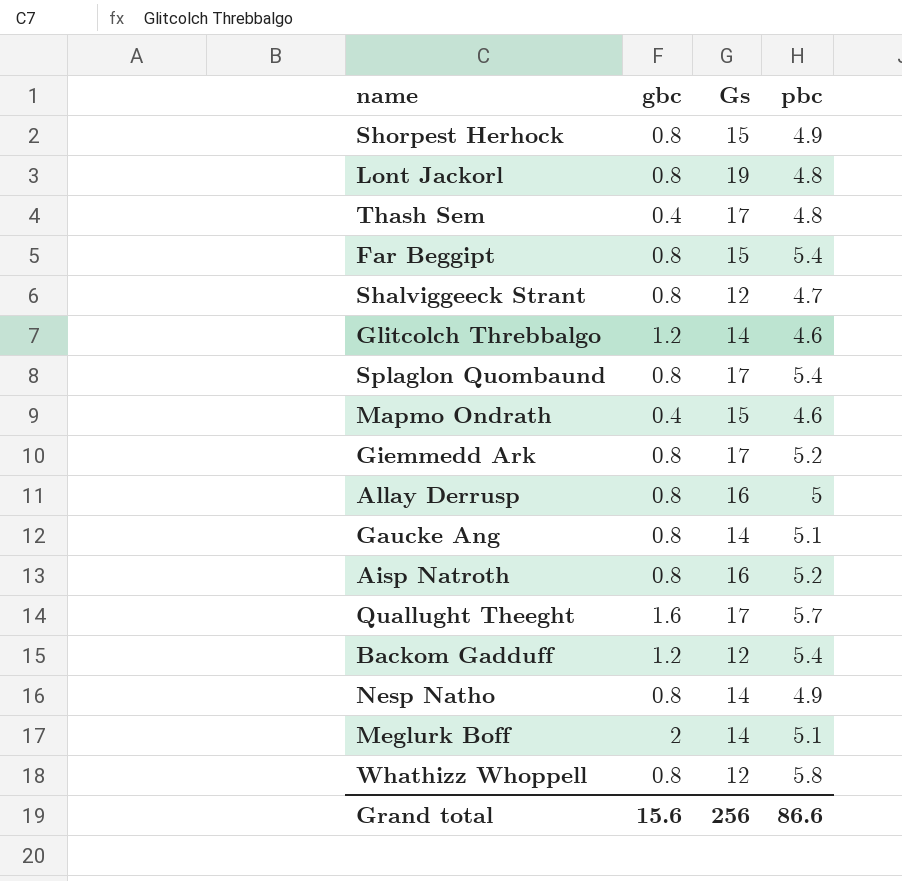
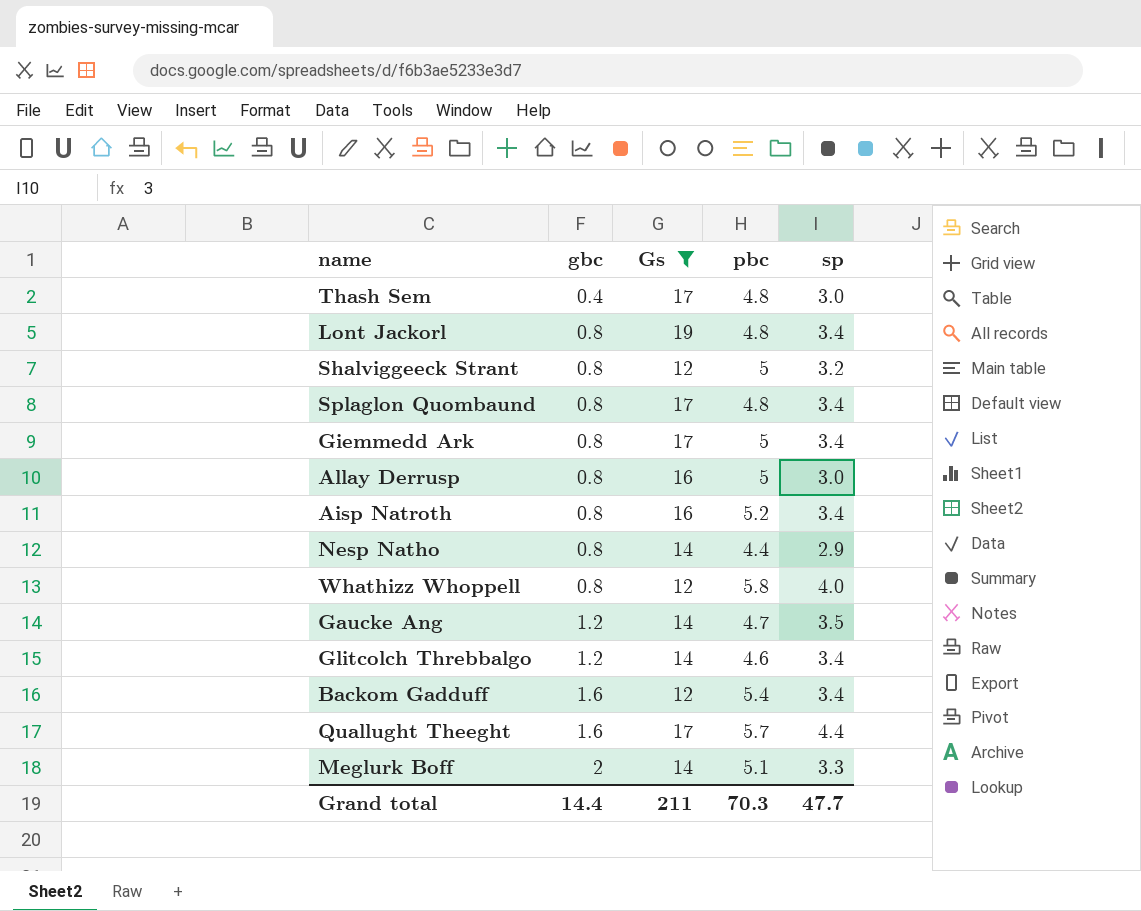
filter: none -> Gs != 15
row order: none -> gbc ascending
column sp | position: none -> 5
Shalviggeeck Strant | pbc: 4.7 -> 5
Splaglon Quombaund | pbc: 5.4 -> 4.8
Giemmedd Ark | pbc: 5.2 -> 5
Nesp Natho | pbc: 4.9 -> 4.4
Gaucke Ang | gbc: 0.8 -> 1.2
Gaucke Ang | pbc: 5.1 -> 4.7
Backom Gadduff | gbc: 1.2 -> 1.6
Grand total | gbc: 15.6 -> 14.4
Grand total | Gs: 256 -> 211
Grand total | pbc: 86.6 -> 70.3

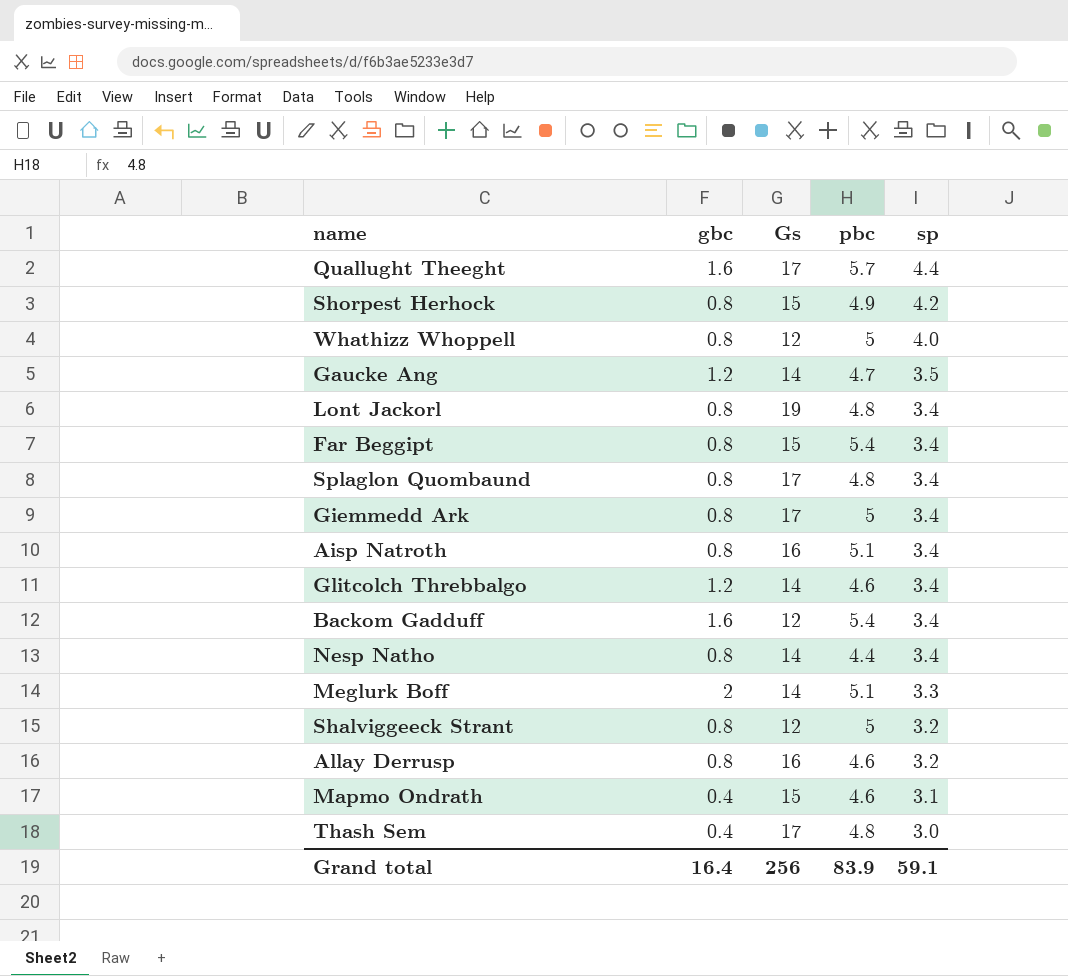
filter: Gs != 15 -> none
row order: gbc ascending -> sp descending
Whathizz Whoppell | pbc: 5.8 -> 5
Aisp Natroth | pbc: 5.2 -> 5.1
Nesp Natho | sp: 2.9 -> 3.4
Allay Derrusp | pbc: 5 -> 4.6
Allay Derrusp | sp: 3.0 -> 3.2
Grand total | gbc: 14.4 -> 16.4
Grand total | Gs: 211 -> 256
Grand total | pbc: 70.3 -> 83.9
Grand total | sp: 47.7 -> 59.1

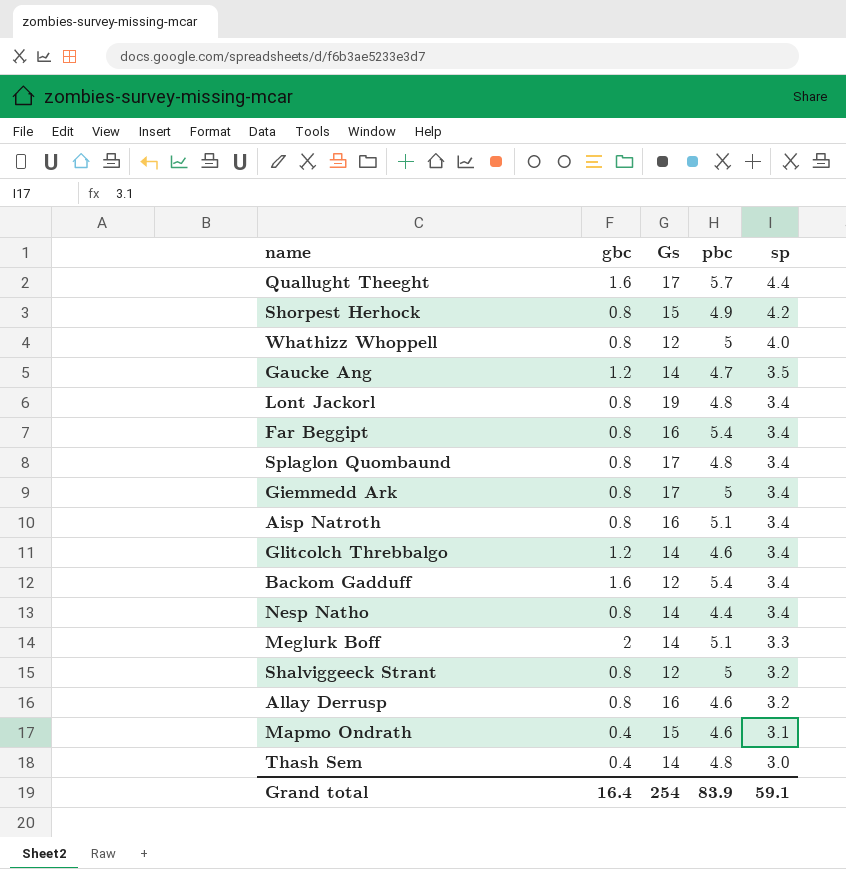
Far Beggipt | Gs: 15 -> 16
Thash Sem | Gs: 17 -> 14
Grand total | Gs: 256 -> 254

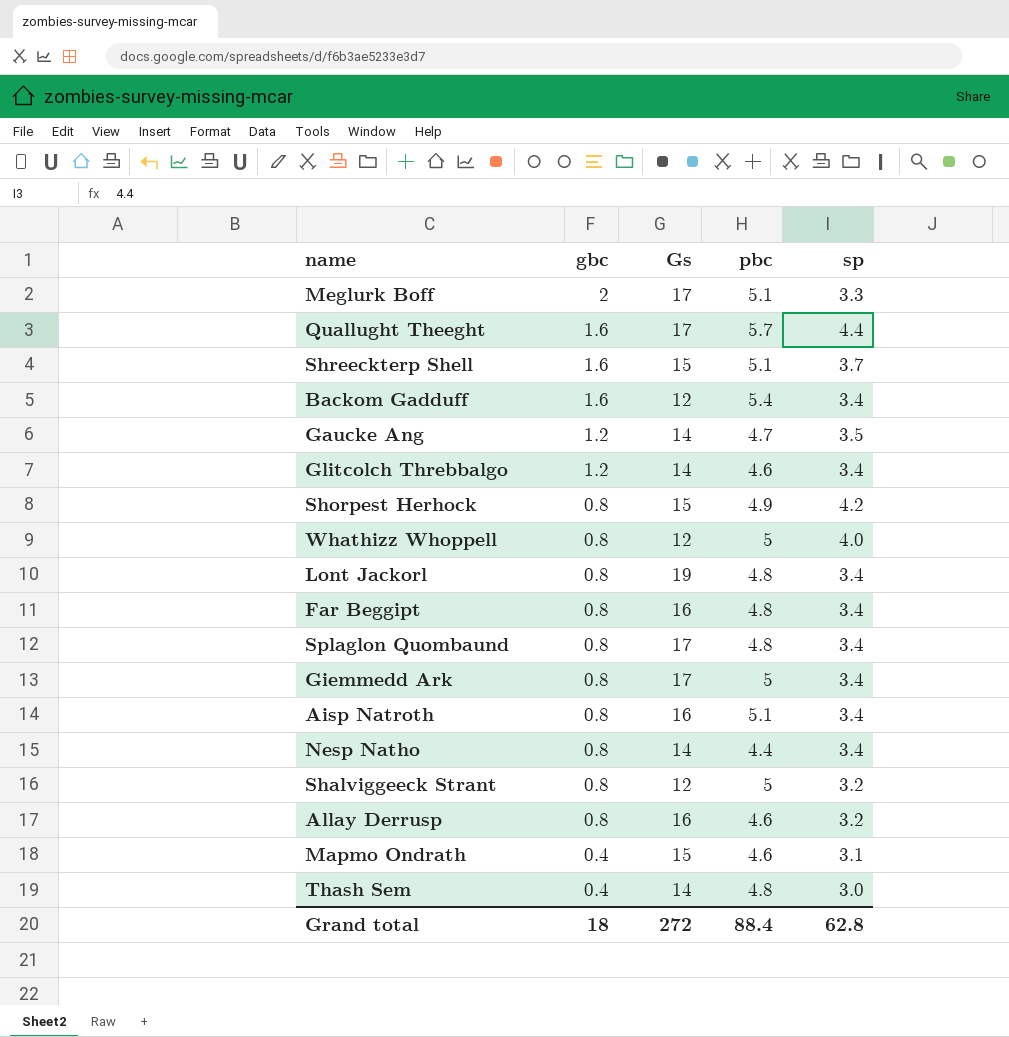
row order: sp descending -> gbc descending
Meglurk Boff | Gs: 14 -> 17
row Shreeckterp Shell: none -> 1.6 | 15 | 5.1 | 3.7
Far Beggipt | pbc: 5.4 -> 4.8
Grand total | gbc: 16.4 -> 18
Grand total | Gs: 254 -> 272
Grand total | pbc: 83.9 -> 88.4
Grand total | sp: 59.1 -> 62.8

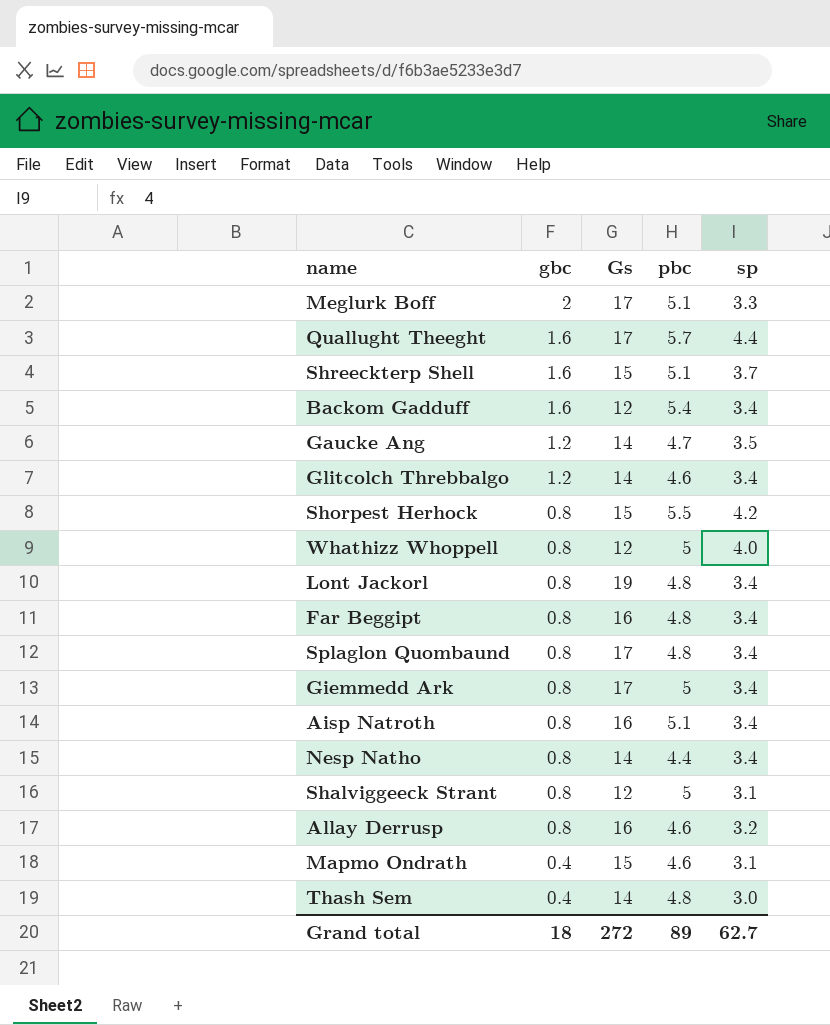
Shorpest Herhock | pbc: 4.9 -> 5.5
Shalviggeeck Strant | sp: 3.2 -> 3.1
Grand total | pbc: 88.4 -> 89
Grand total | sp: 62.8 -> 62.7

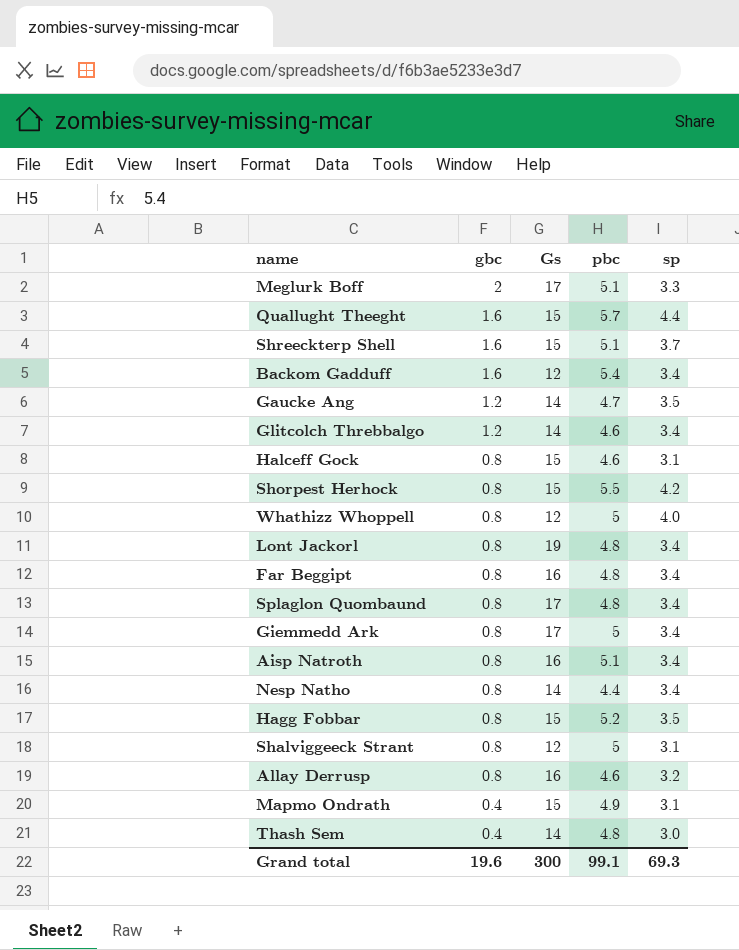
Quallught Theeght | Gs: 17 -> 15
row Halceff Gock: none -> 0.8 | 15 | 4.6 | 3.1
row Hagg Fobbar: none -> 0.8 | 15 | 5.2 | 3.5
Mapmo Ondrath | pbc: 4.6 -> 4.9
Grand total | gbc: 18 -> 19.6
Grand total | Gs: 272 -> 300
Grand total | pbc: 89 -> 99.1
Grand total | sp: 62.7 -> 69.3

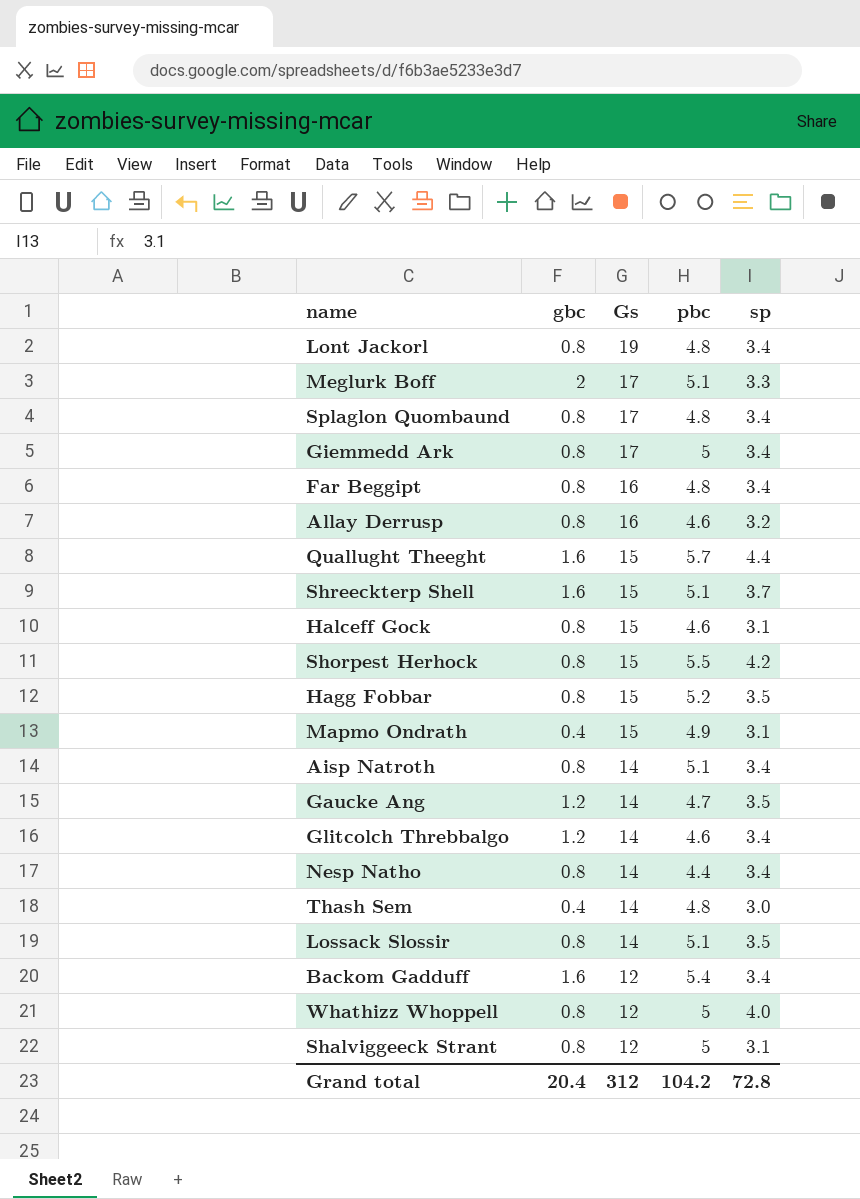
row order: gbc descending -> Gs descending
Aisp Natroth | Gs: 16 -> 14
row Lossack Slossir: none -> 0.8 | 14 | 5.1 | 3.5
Grand total | gbc: 19.6 -> 20.4
Grand total | Gs: 300 -> 312
Grand total | pbc: 99.1 -> 104.2
Grand total | sp: 69.3 -> 72.8

